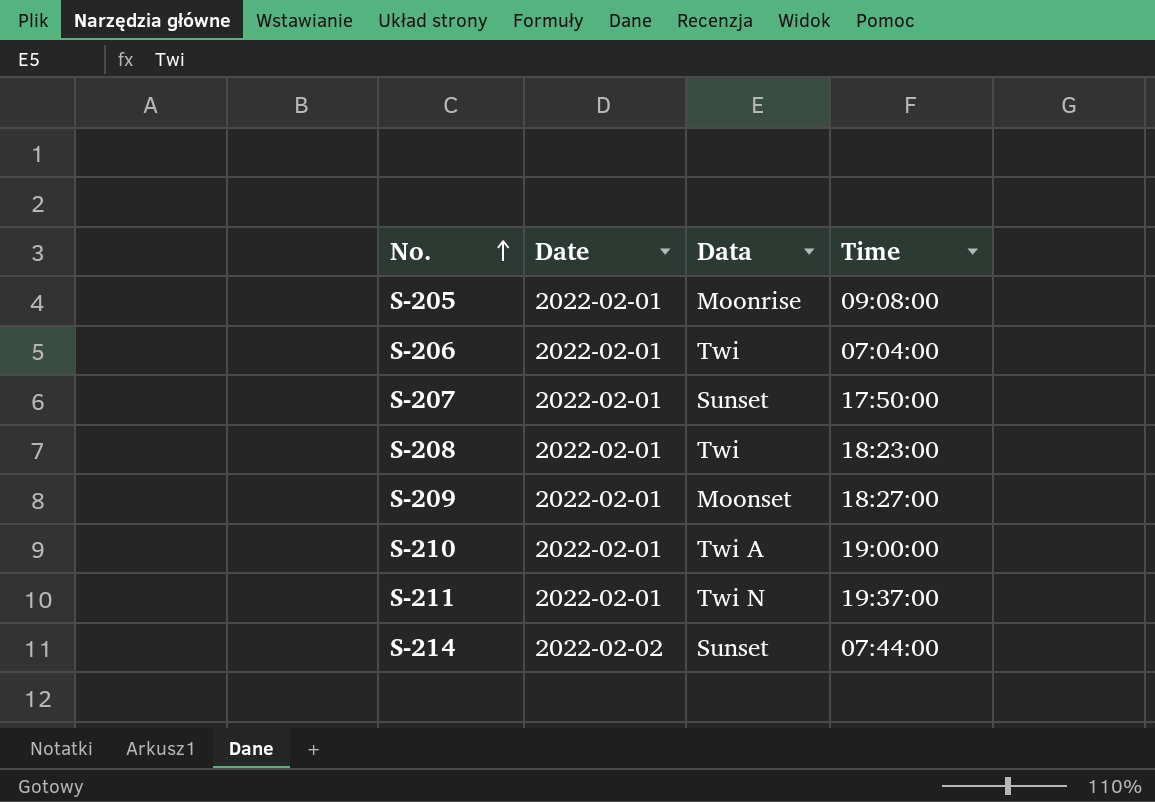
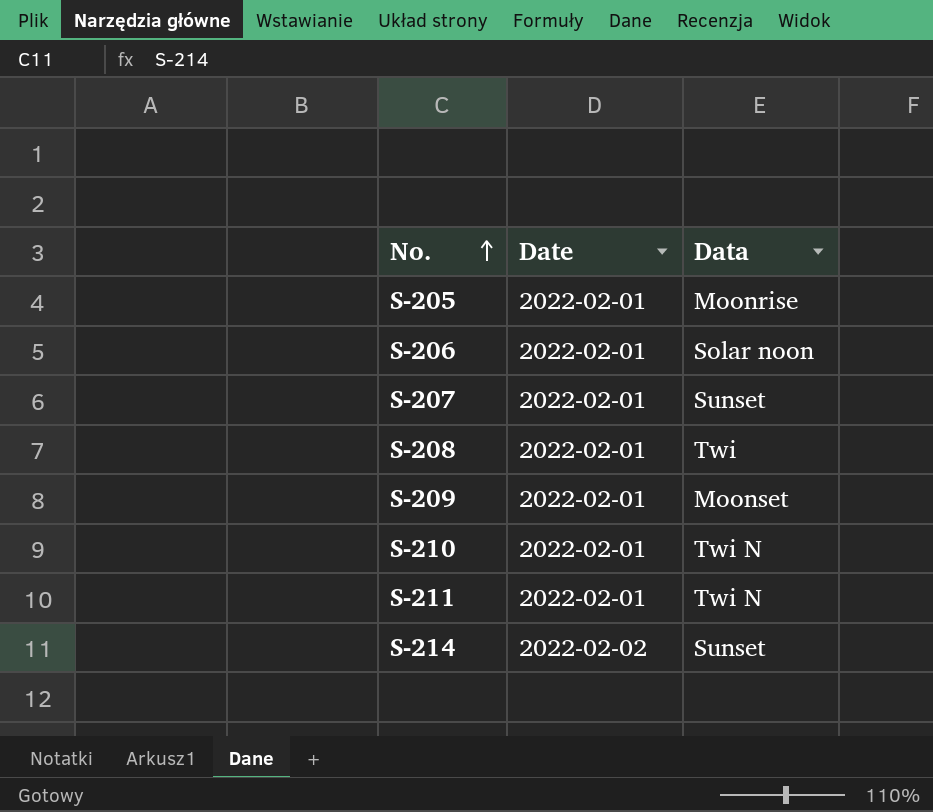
column Time | position: 4 -> none
S-206 | Data: Twi -> Solar noon
S-210 | Data: Twi A -> Twi N

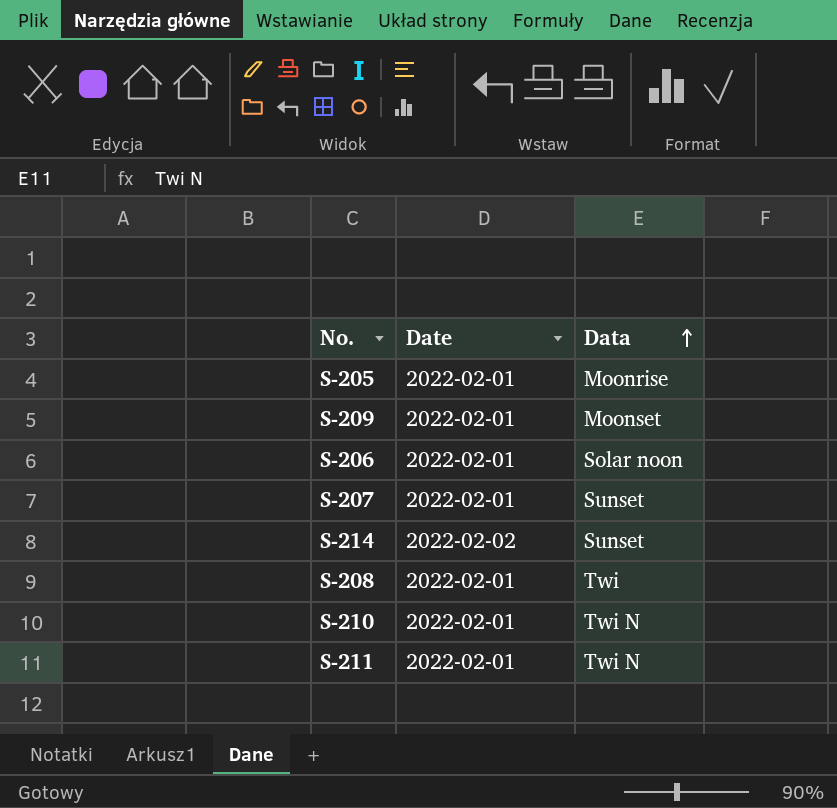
row order: No. ascending -> Data ascending

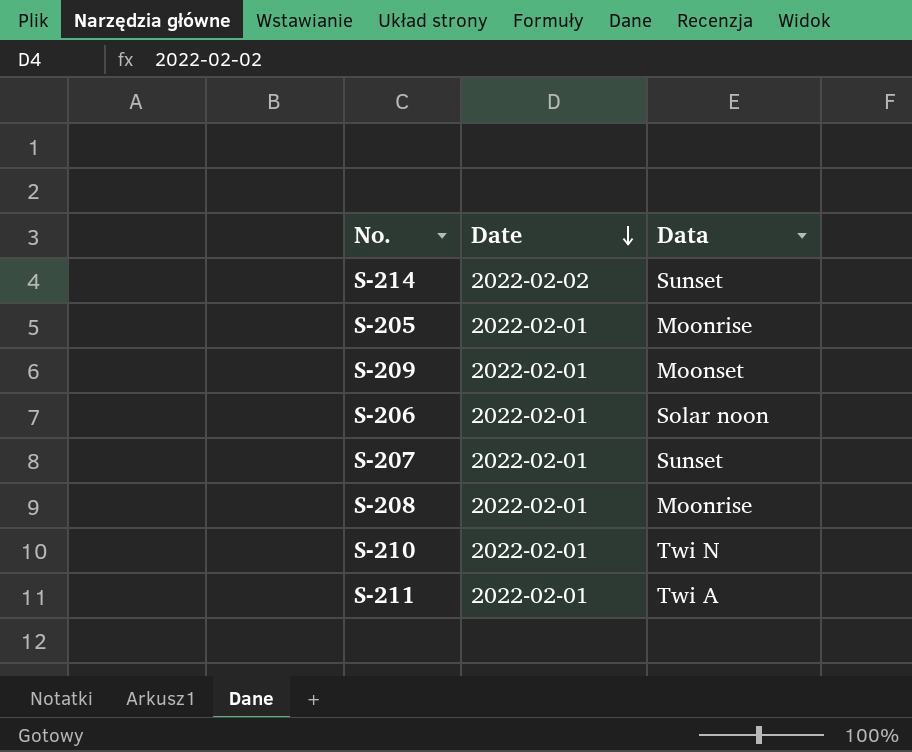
row order: Data ascending -> Date descending
S-208 | Data: Twi -> Moonrise
S-211 | Data: Twi N -> Twi A

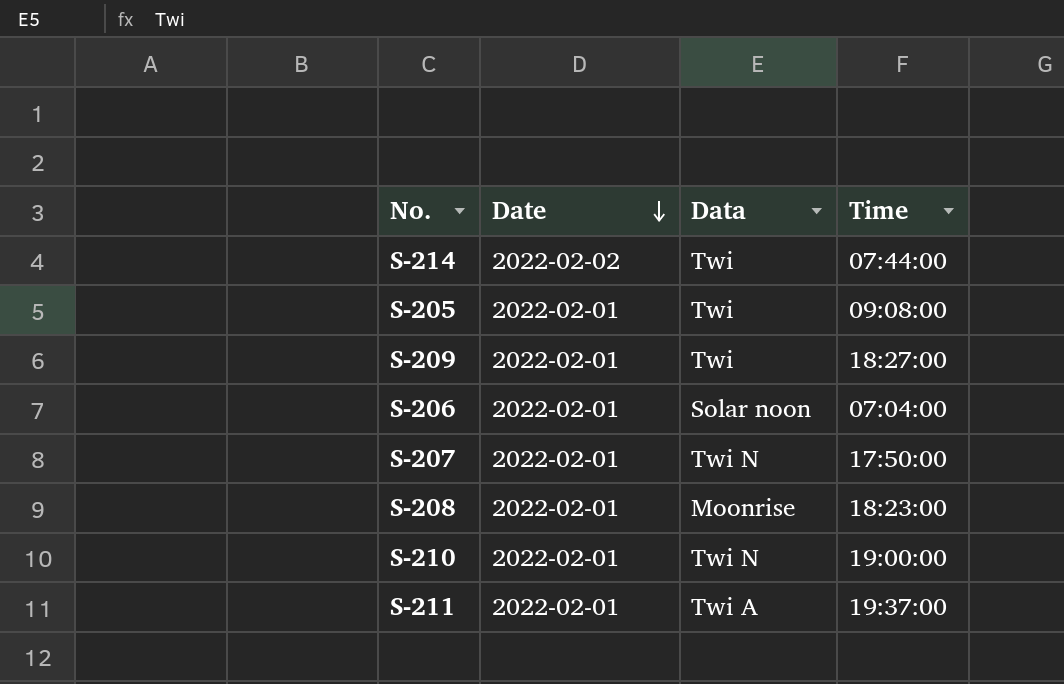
column Time | position: none -> 4
S-214 | Data: Sunset -> Twi
S-205 | Data: Moonrise -> Twi
S-209 | Data: Moonset -> Twi
S-207 | Data: Sunset -> Twi N

